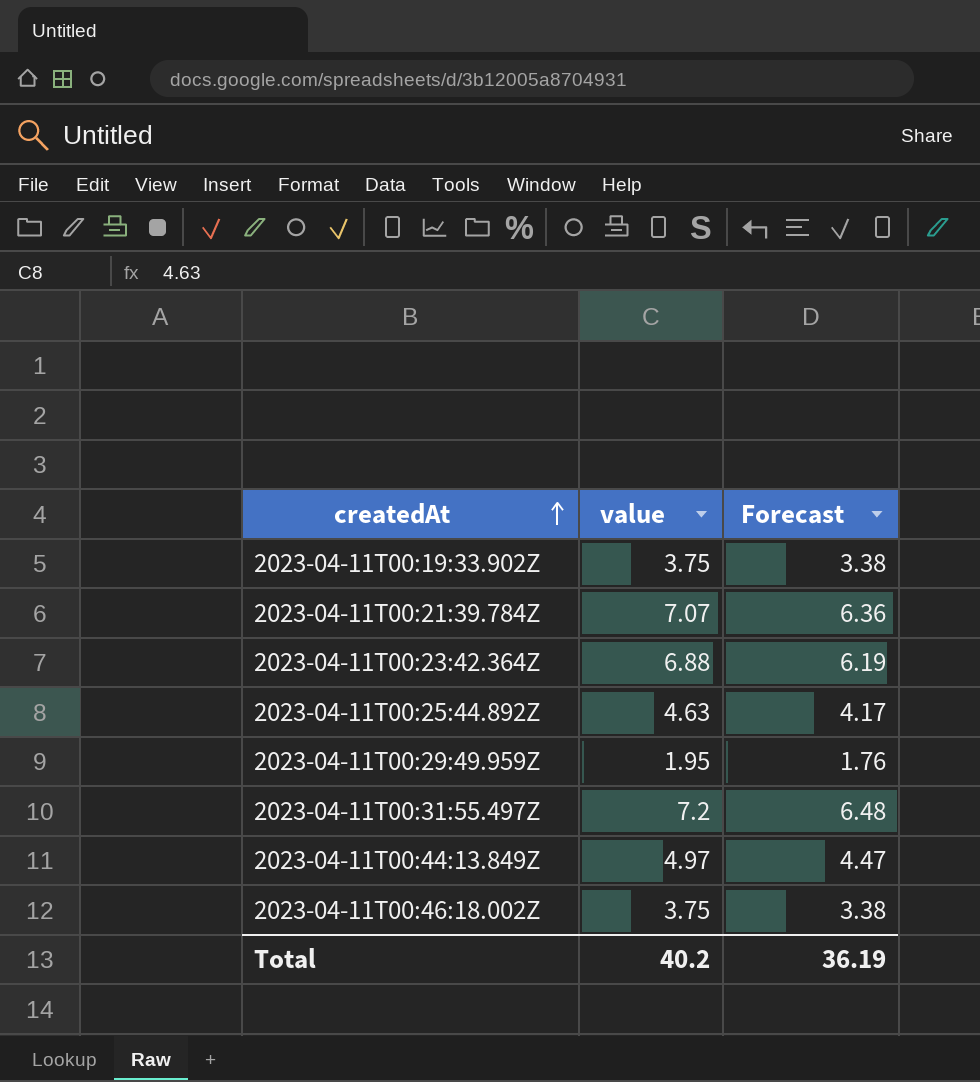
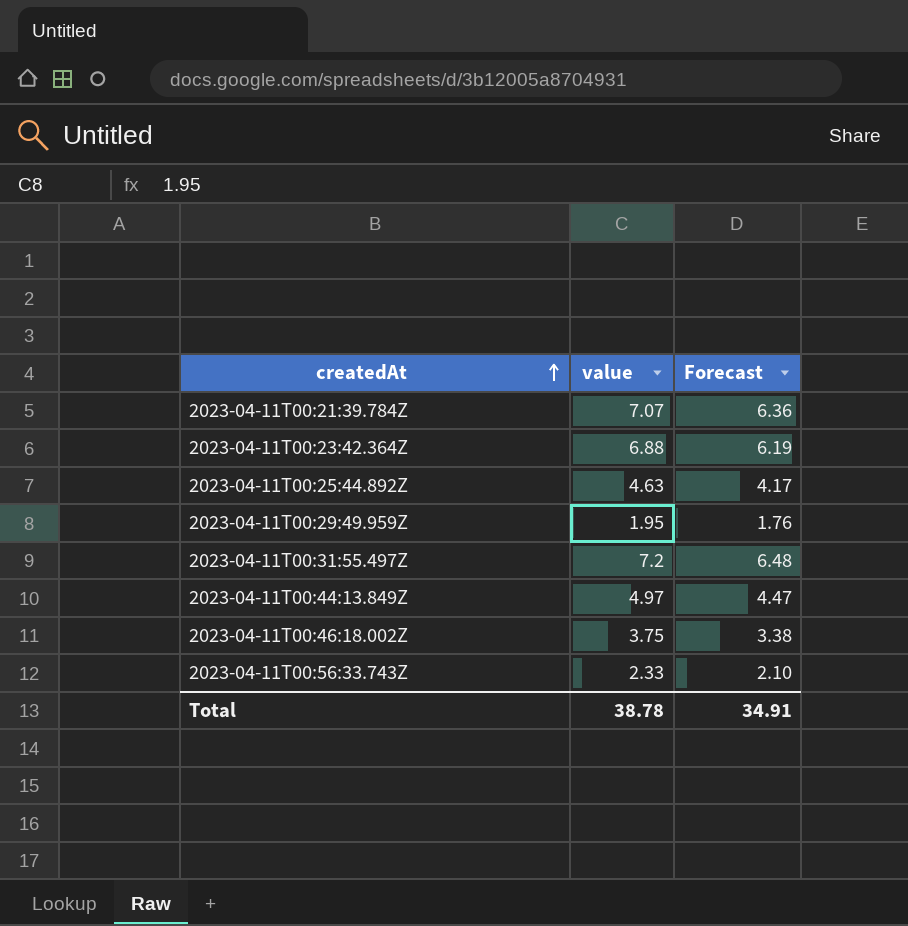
row 2023-04-11T00:19:33.902Z: 3.75 | 3.38 -> none
row 2023-04-11T00:56:33.743Z: none -> 2.33 | 2.10
Total | value: 40.2 -> 38.78
Total | Forecast: 36.19 -> 34.91

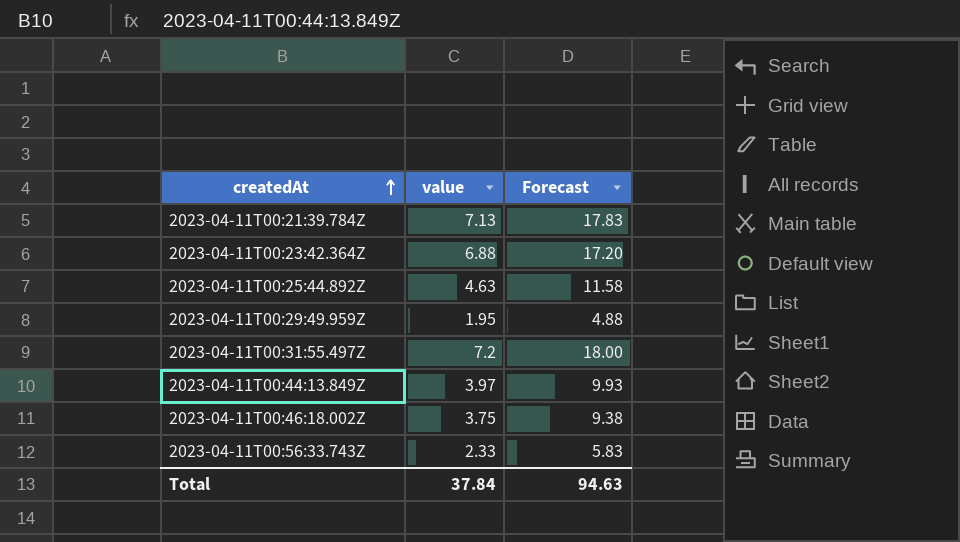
column Forecast | formula: [value] * 0.9 -> [value] * 2.5
2023-04-11T00:21:39.784Z | value: 7.07 -> 7.13
2023-04-11T00:44:13.849Z | value: 4.97 -> 3.97
Total | value: 38.78 -> 37.84
Total | Forecast: 34.91 -> 94.63

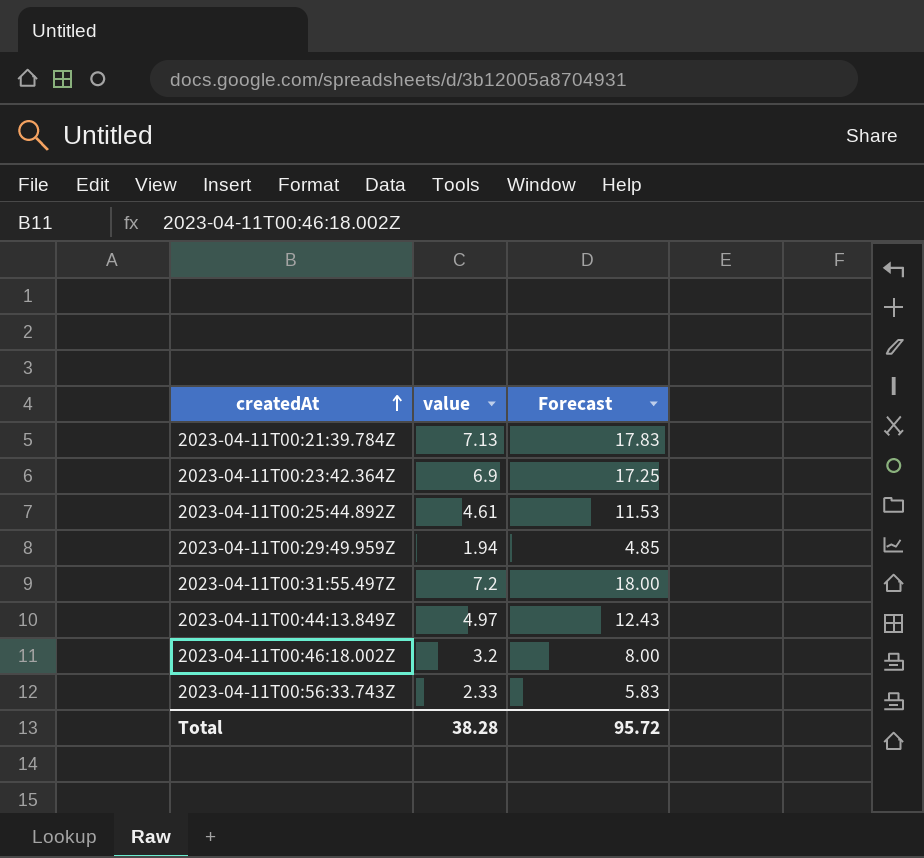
2023-04-11T00:23:42.364Z | value: 6.88 -> 6.9
2023-04-11T00:23:42.364Z | Forecast: 17.20 -> 17.25
2023-04-11T00:25:44.892Z | value: 4.63 -> 4.61
2023-04-11T00:25:44.892Z | Forecast: 11.58 -> 11.53
2023-04-11T00:29:49.959Z | value: 1.95 -> 1.94
2023-04-11T00:29:49.959Z | Forecast: 4.88 -> 4.85
2023-04-11T00:44:13.849Z | value: 3.97 -> 4.97
2023-04-11T00:44:13.849Z | Forecast: 9.93 -> 12.43
2023-04-11T00:46:18.002Z | value: 3.75 -> 3.2
2023-04-11T00:46:18.002Z | Forecast: 9.38 -> 8.00
Total | value: 37.84 -> 38.28
Total | Forecast: 94.63 -> 95.72

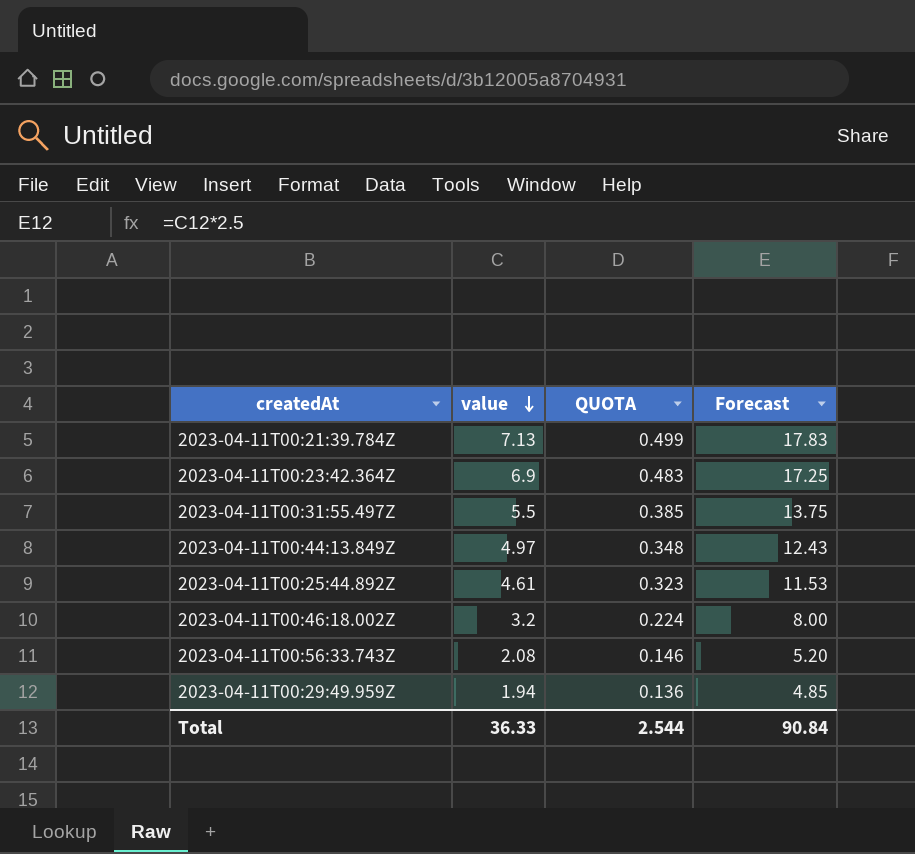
row order: createdAt ascending -> value descending
column QUOTA | formula: none -> [value] * 0.07
2023-04-11T00:31:55.497Z | value: 7.2 -> 5.5
2023-04-11T00:31:55.497Z | Forecast: 18.00 -> 13.75
2023-04-11T00:56:33.743Z | value: 2.33 -> 2.08
2023-04-11T00:56:33.743Z | Forecast: 5.83 -> 5.20
Total | value: 38.28 -> 36.33
Total | Forecast: 95.72 -> 90.84

